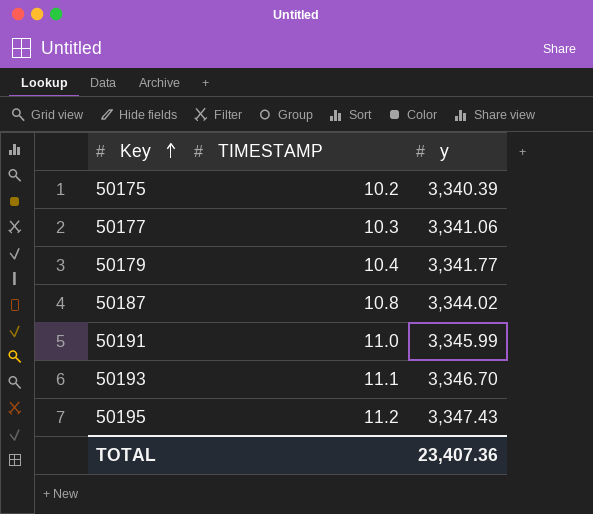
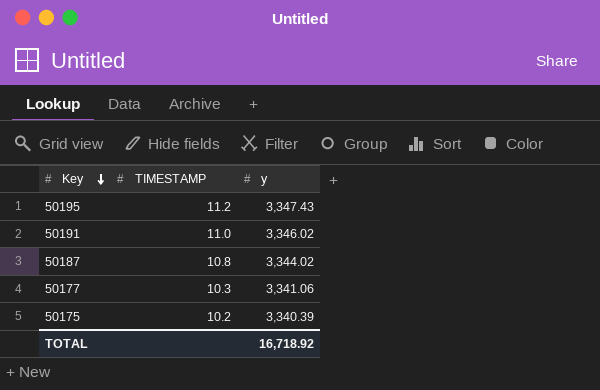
row order: Key ascending -> Key descending
row 50179: 10.4 | 3,341.77 -> none
row 50193: 11.1 | 3,346.70 -> none
50191 | y: 3,345.99 -> 3,346.02
TOTAL | y: 23,407.36 -> 16,718.92

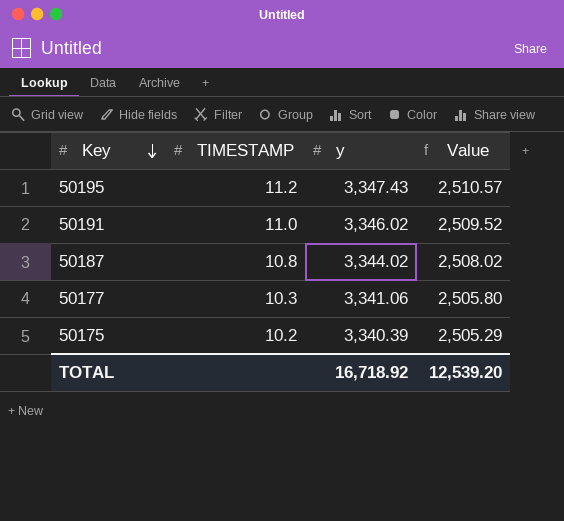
column Value | formula: none -> [y] * 0.75

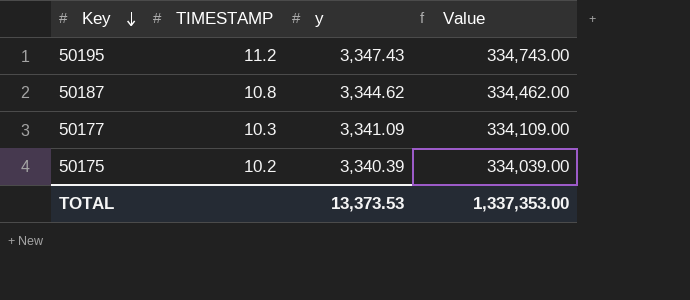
column Value | formula: [y] * 0.75 -> [y] * 100
row 50191: 11.0 | 3,346.02 | 2,509.52 -> none
50187 | y: 3,344.02 -> 3,344.62
50177 | y: 3,341.06 -> 3,341.09
TOTAL | y: 16,718.92 -> 13,373.53
TOTAL | Value: 12,539.20 -> 1,337,353.00

